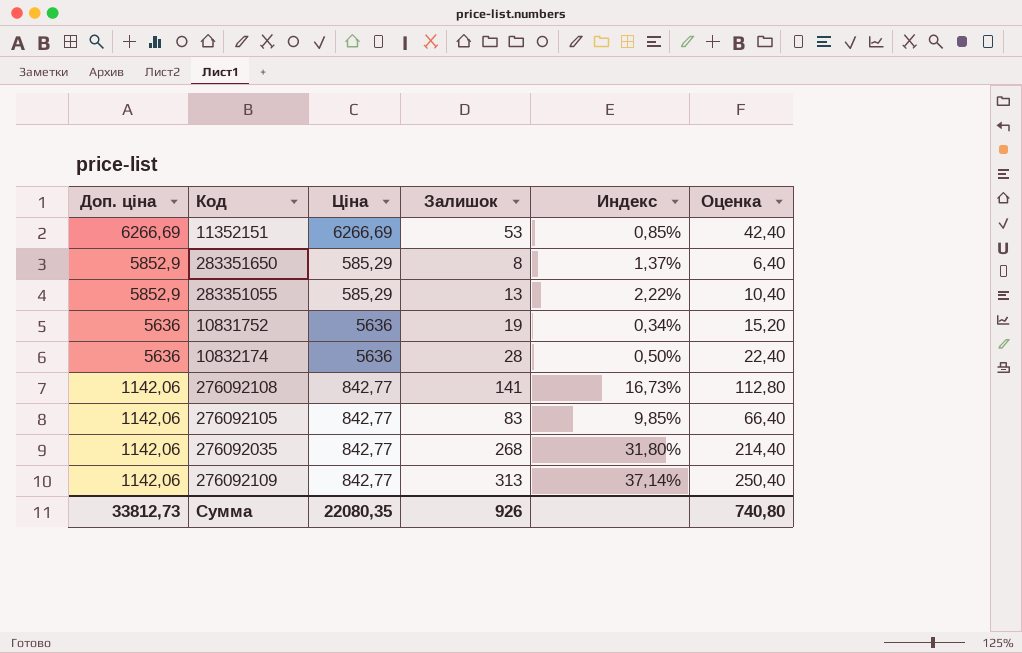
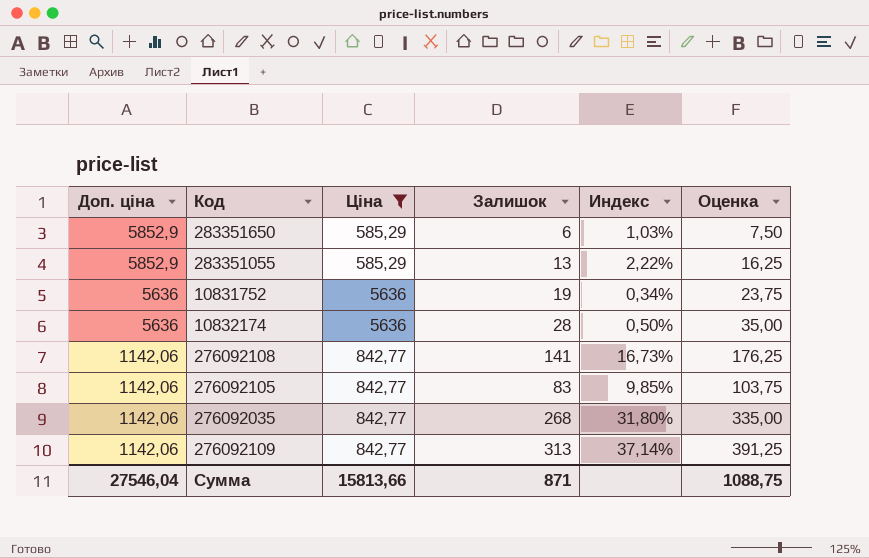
filter: none -> Ціна != 6266,69
column Оценка | formula: [Залишок] * 0,8 -> [Залишок] * 1,25
283351650 | Залишок: 8 -> 6
283351650 | Индекс: 1,37% -> 1,03%
Сумма | Доп. ціна: 33812,73 -> 27546,04
Сумма | Ціна: 22080,35 -> 15813,66
Сумма | Залишок: 926 -> 871
Сумма | Оценка: 740,80 -> 1088,75

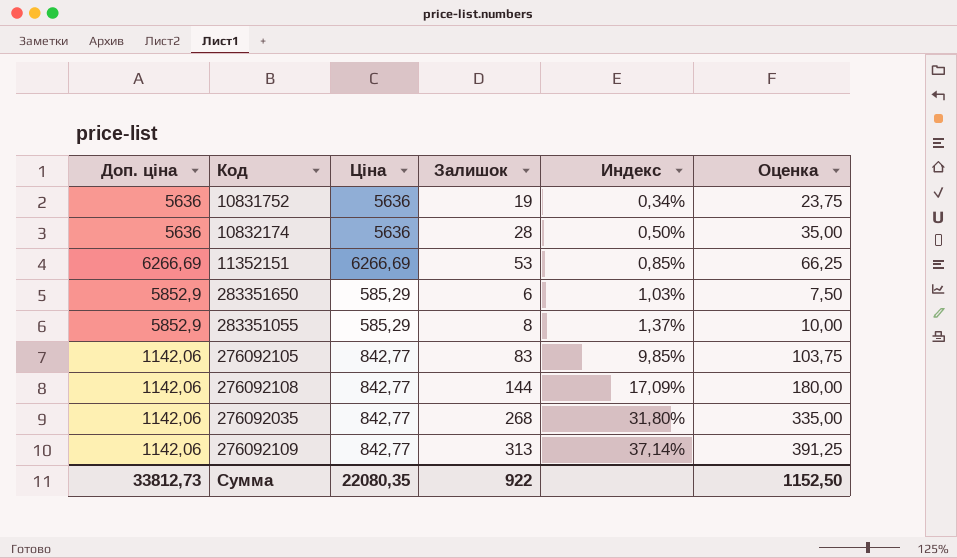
filter: Ціна != 6266,69 -> none
row order: Доп. ціна descending -> Индекс ascending
283351055 | Залишок: 13 -> 8
283351055 | Индекс: 2,22% -> 1,37%
283351055 | Оценка: 16,25 -> 10,00
276092108 | Залишок: 141 -> 144
276092108 | Индекс: 16,73% -> 17,09%
276092108 | Оценка: 176,25 -> 180,00
Сумма | Доп. ціна: 27546,04 -> 33812,73
Сумма | Ціна: 15813,66 -> 22080,35
Сумма | Залишок: 871 -> 922
Сумма | Оценка: 1088,75 -> 1152,50

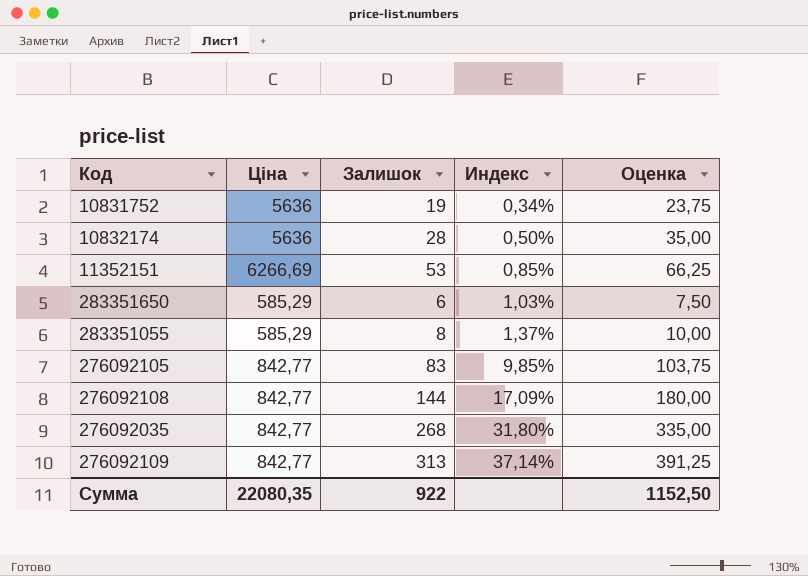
column Доп. ціна | position: 1 -> none

